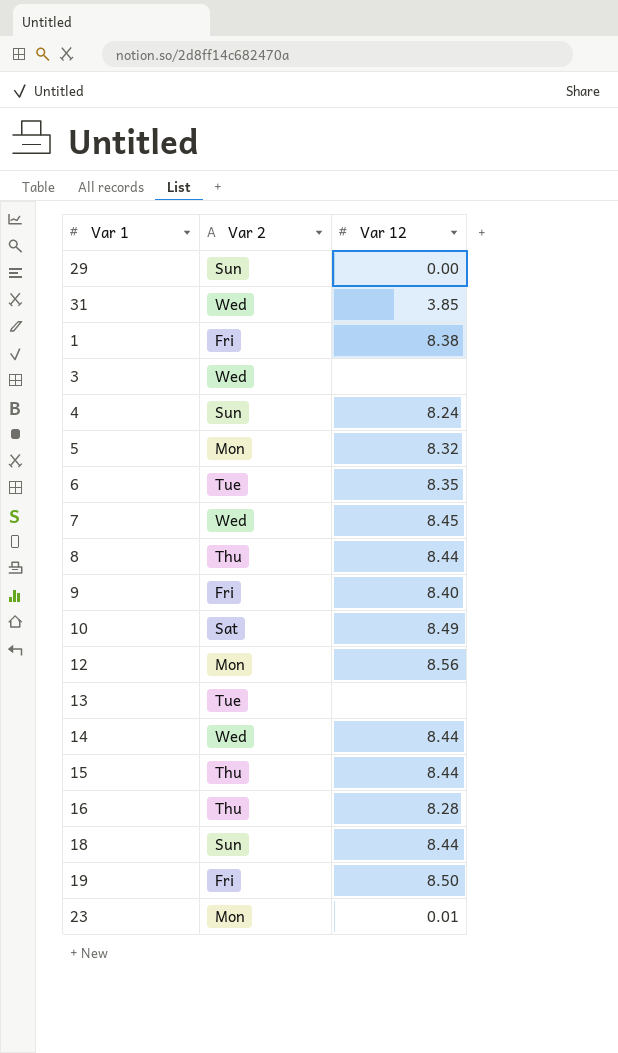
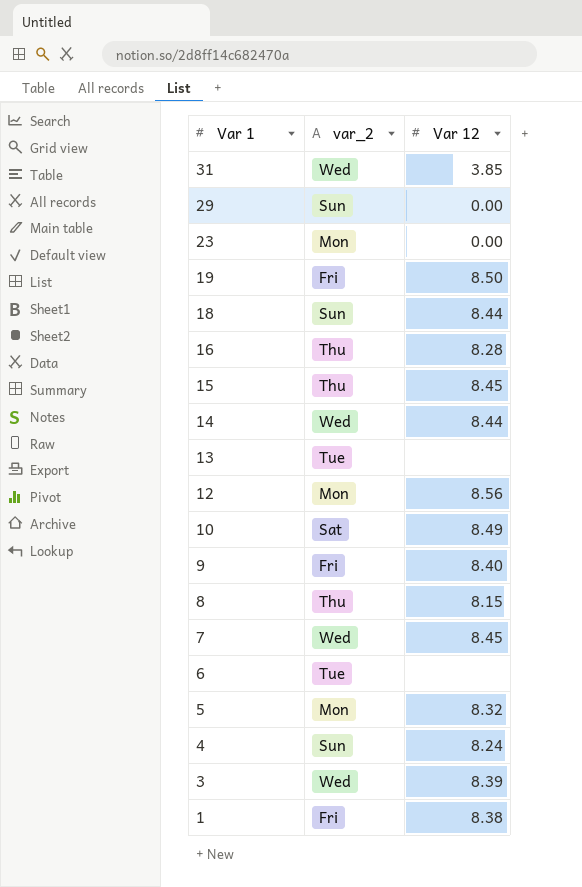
row order: none -> Var 1 descending
column name: Var 2 -> var_2
23 | Var 12: 0.01 -> 0.00
15 | Var 12: 8.44 -> 8.45
8 | Var 12: 8.44 -> 8.15
6 | Var 12: 8.35 -> none
3 | Var 12: none -> 8.39

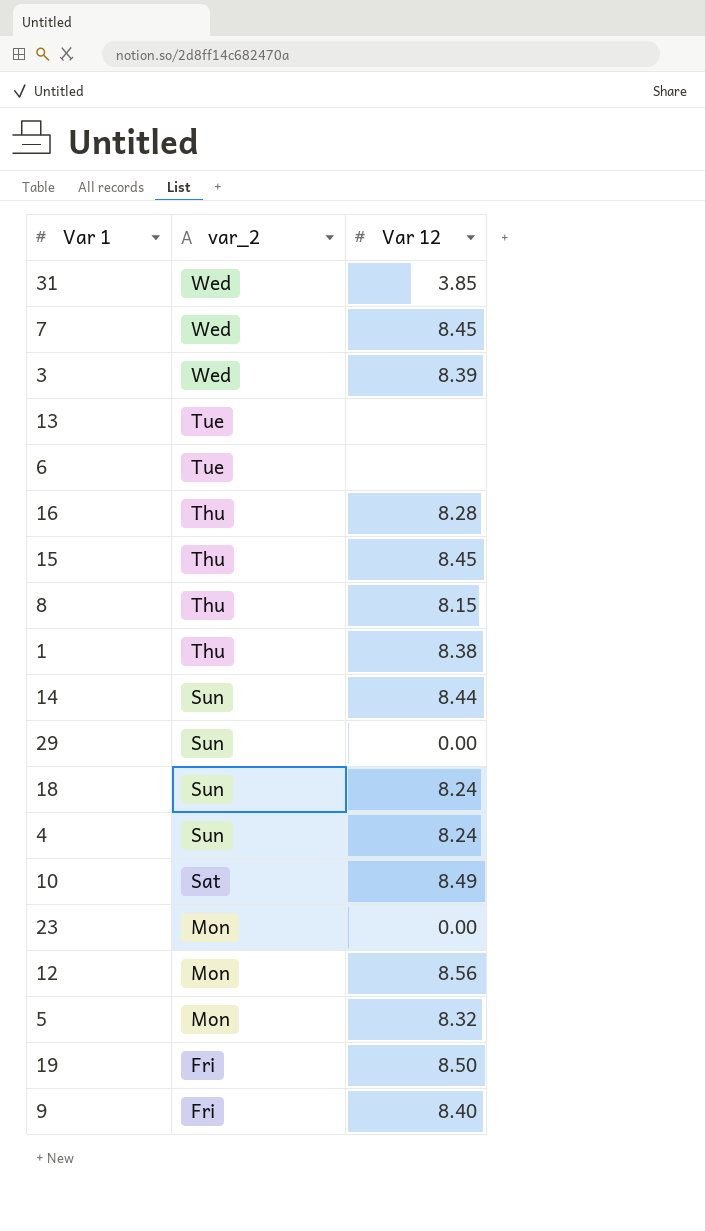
row order: Var 1 descending -> var_2 descending
1 | var_2: Fri -> Thu
14 | var_2: Wed -> Sun
18 | Var 12: 8.44 -> 8.24

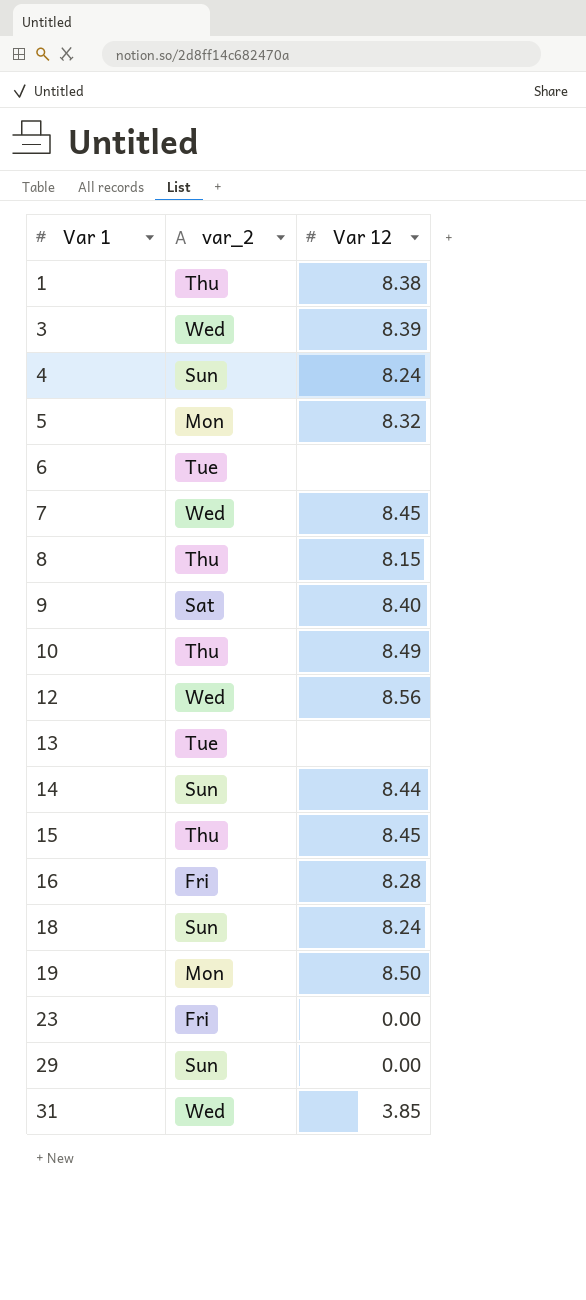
row order: var_2 descending -> Var 1 ascending
9 | var_2: Fri -> Sat
10 | var_2: Sat -> Thu
12 | var_2: Mon -> Wed
16 | var_2: Thu -> Fri
19 | var_2: Fri -> Mon
23 | var_2: Mon -> Fri

